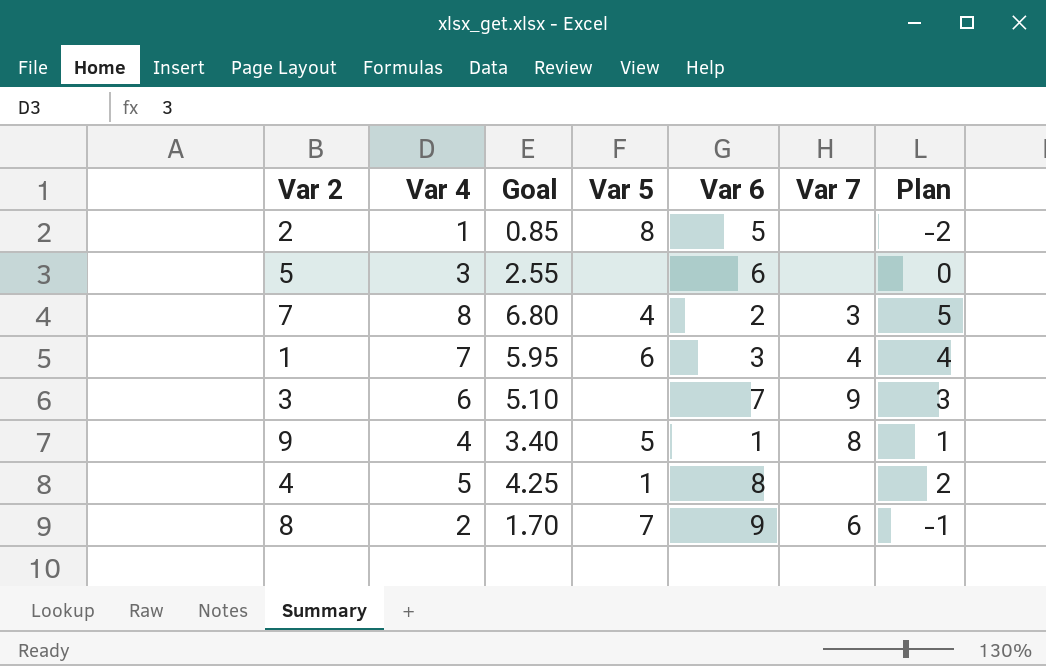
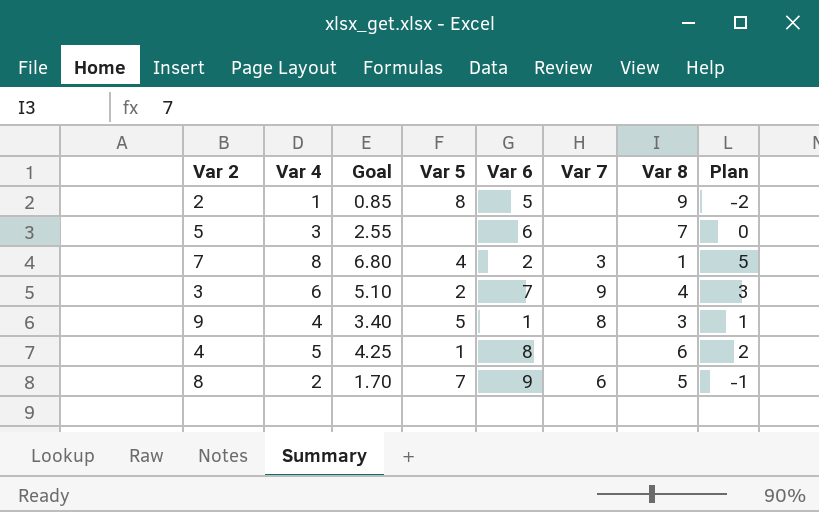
column Var 8 | position: none -> 7
row 1: 7 | 5.95 | 6 | 3 | 4 | 4 -> none
3 | Var 5: none -> 2

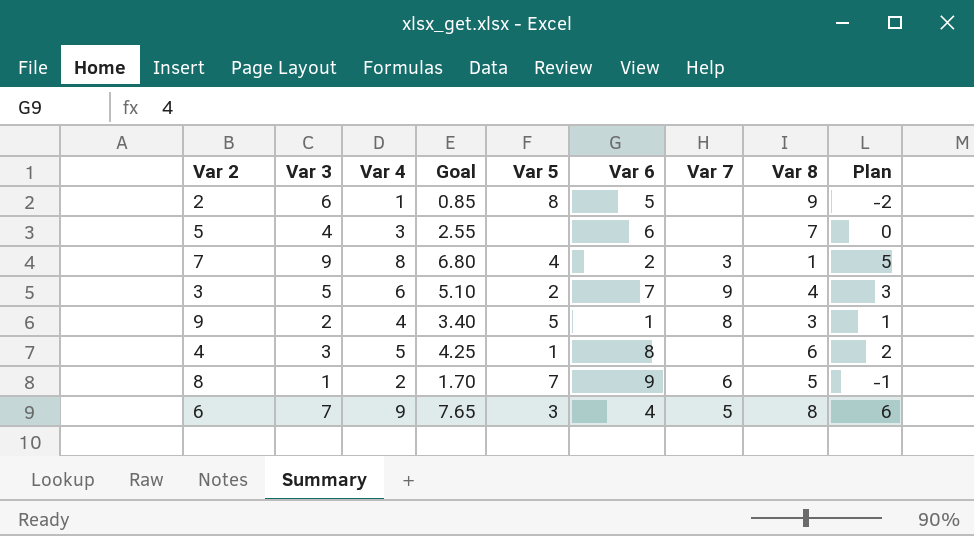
column Var 3 | position: none -> 2
row 6: none -> 7 | 9 | 7.65 | 3 | 4 | 5 | 8 | 6

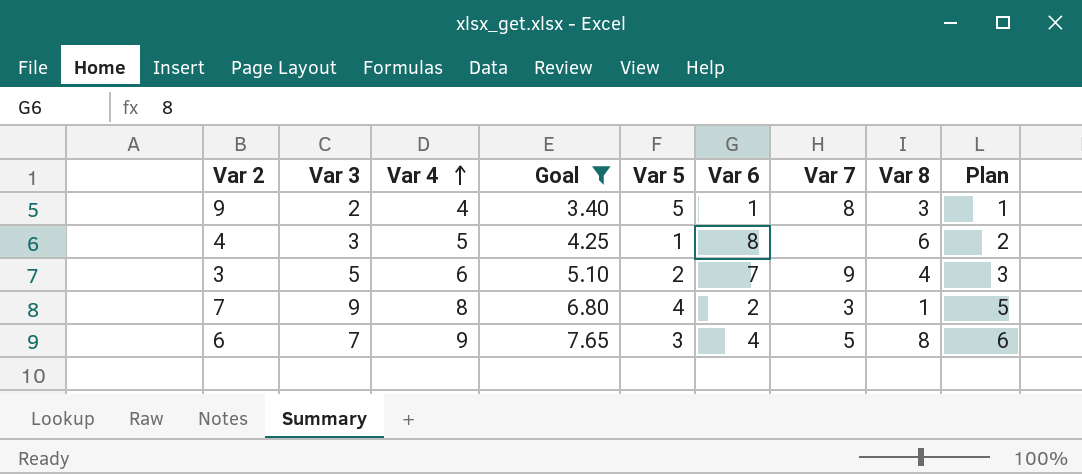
filter: none -> Goal >= 3.40
row order: none -> Var 4 ascending

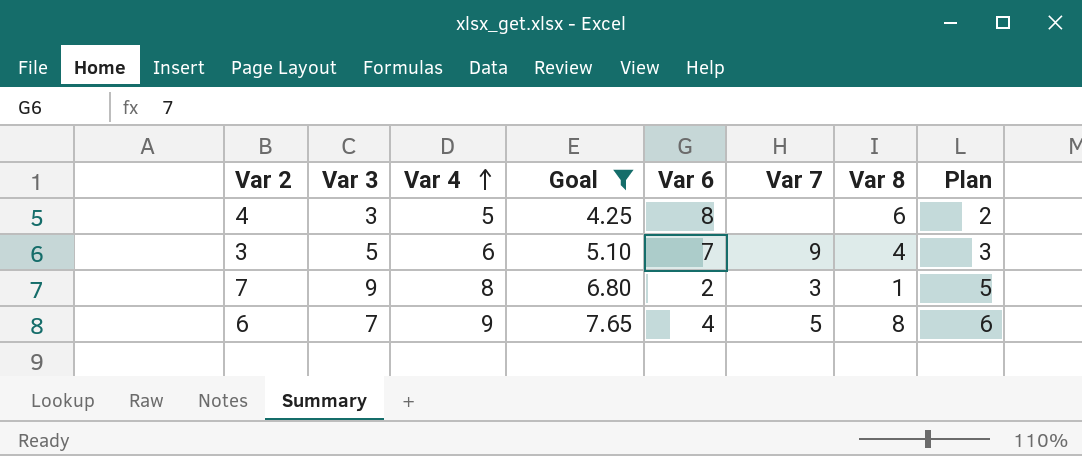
column Var 5 | position: 5 -> none
row 9: 2 | 4 | 3.40 | 5 | 1 | 8 | 3 | 1 -> none

